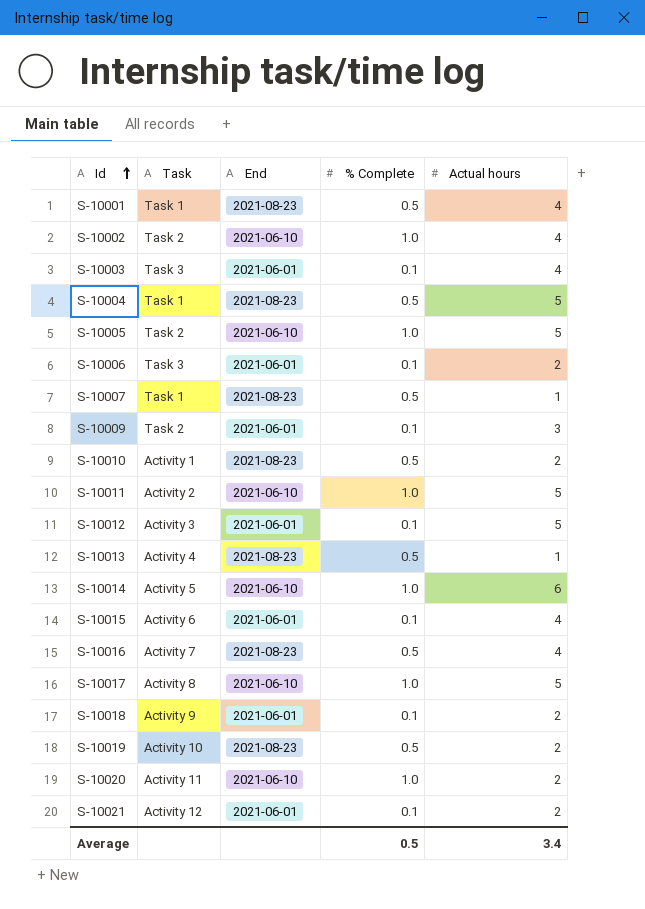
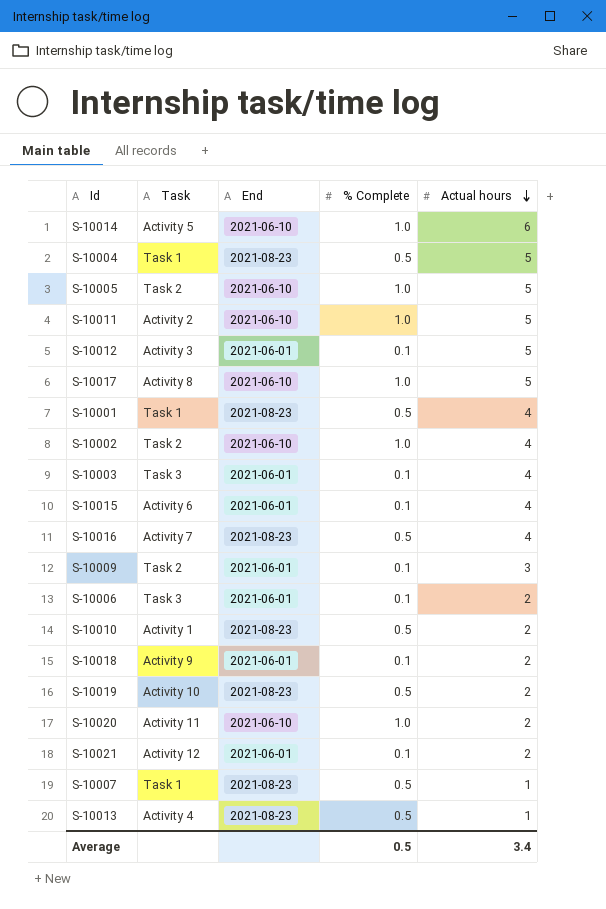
row order: Id ascending -> Actual hours descending

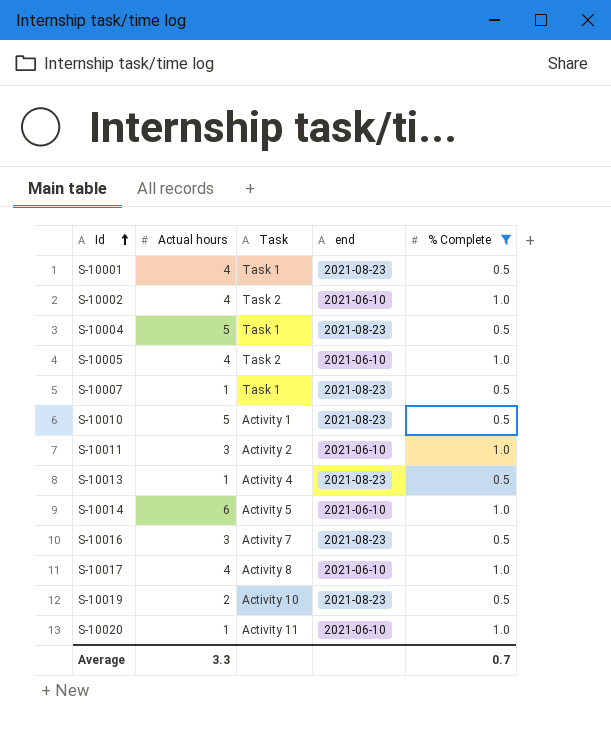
filter: none -> % Complete != 0.1
row order: Actual hours descending -> Id ascending
column Actual hours | position: 5 -> 2
column name: End -> end
S-10005 | Actual hours: 5 -> 4
S-10010 | Actual hours: 2 -> 5
S-10011 | Actual hours: 5 -> 3
S-10016 | Actual hours: 4 -> 3
S-10017 | Actual hours: 5 -> 4
S-10020 | Actual hours: 2 -> 1
Average | Actual hours: 3.4 -> 3.3
Average | % Complete: 0.5 -> 0.7

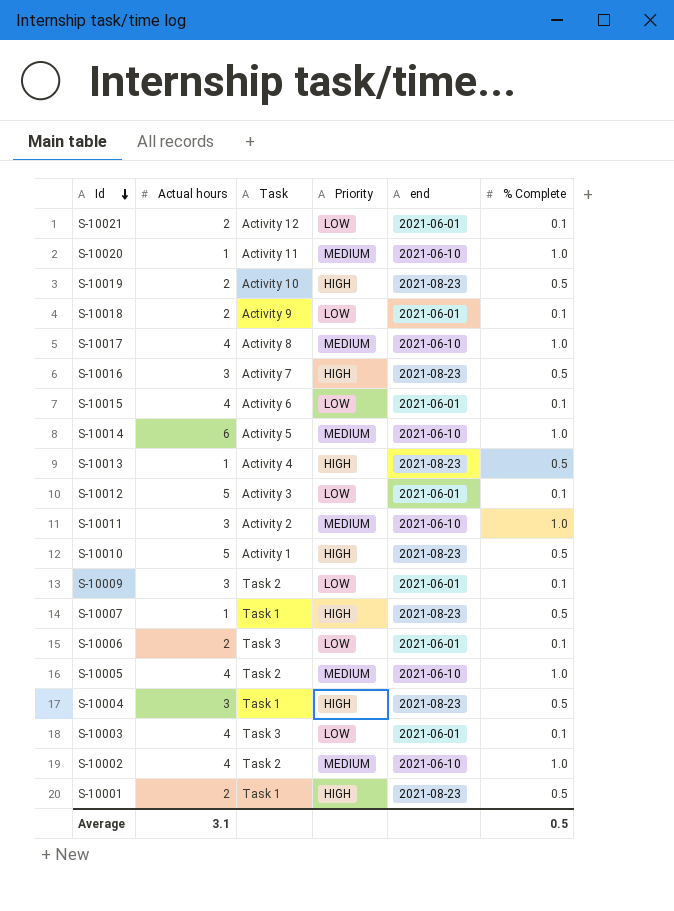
filter: % Complete != 0.1 -> none
row order: Id ascending -> Id descending
column Priority | position: none -> 4
S-10004 | Actual hours: 5 -> 3
S-10001 | Actual hours: 4 -> 2
Average | Actual hours: 3.3 -> 3.1
Average | % Complete: 0.7 -> 0.5

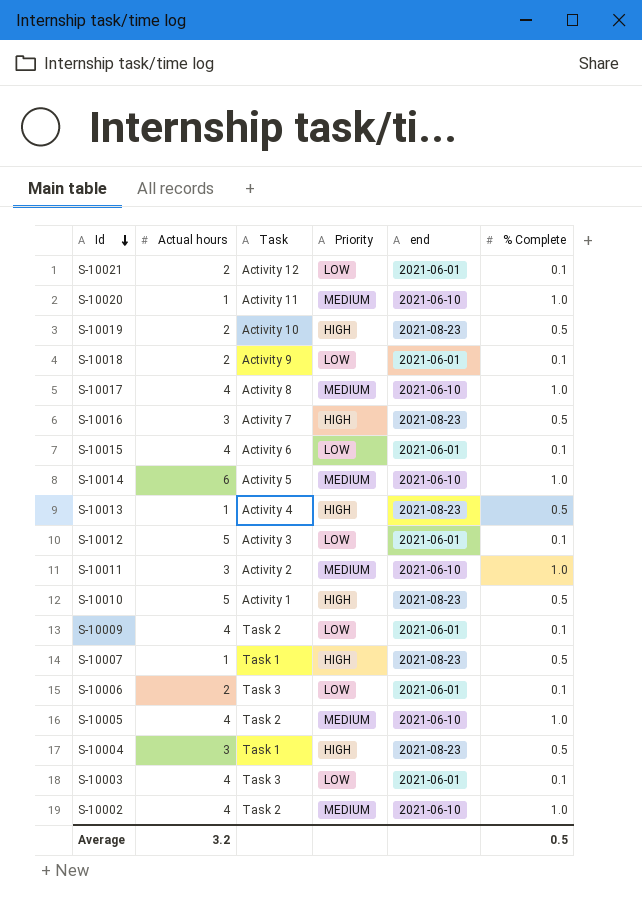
row S-10001: 2 | Task 1 | HIGH | 2021-08-23 | 0.5 -> none
S-10009 | Actual hours: 3 -> 4
Average | Actual hours: 3.1 -> 3.2

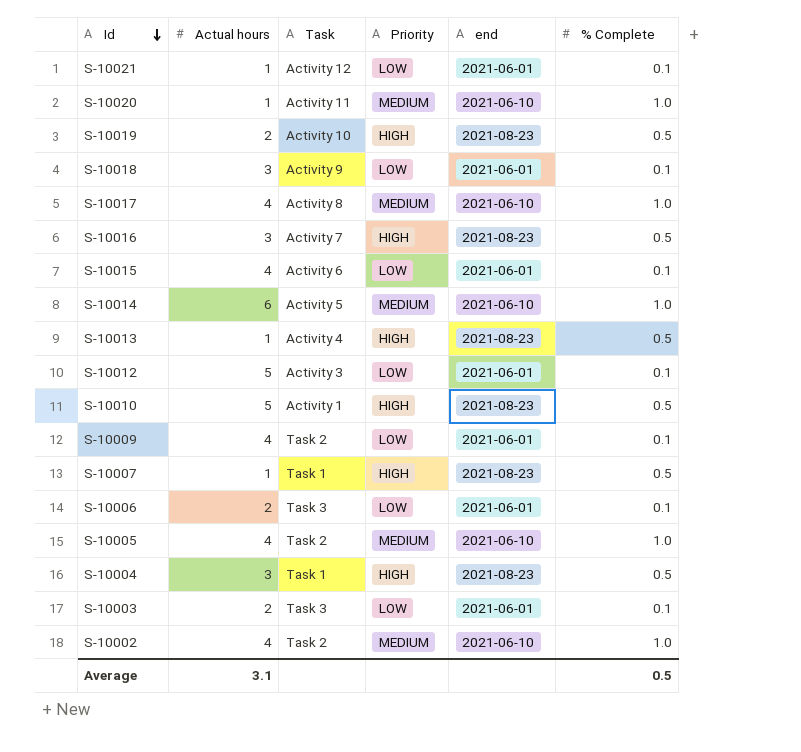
row S-10011: 3 | Activity 2 | MEDIUM | 2021-06-10 | 1.0 -> none
S-10021 | Actual hours: 2 -> 1
S-10018 | Actual hours: 2 -> 3
S-10003 | Actual hours: 4 -> 2
Average | Actual hours: 3.2 -> 3.1

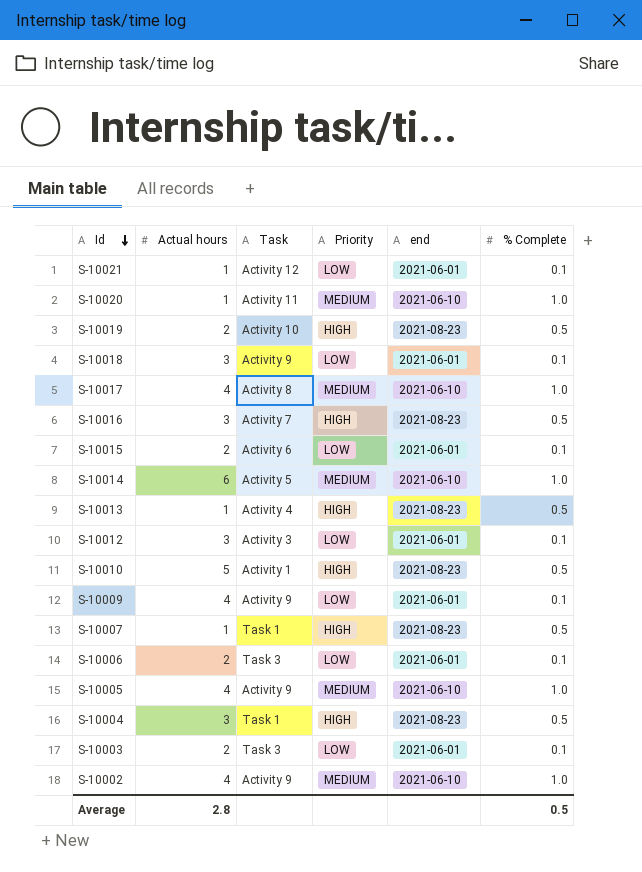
S-10015 | Actual hours: 4 -> 2
S-10012 | Actual hours: 5 -> 3
S-10009 | Task: Task 2 -> Activity 9
S-10005 | Task: Task 2 -> Activity 9
S-10002 | Task: Task 2 -> Activity 9
Average | Actual hours: 3.1 -> 2.8

